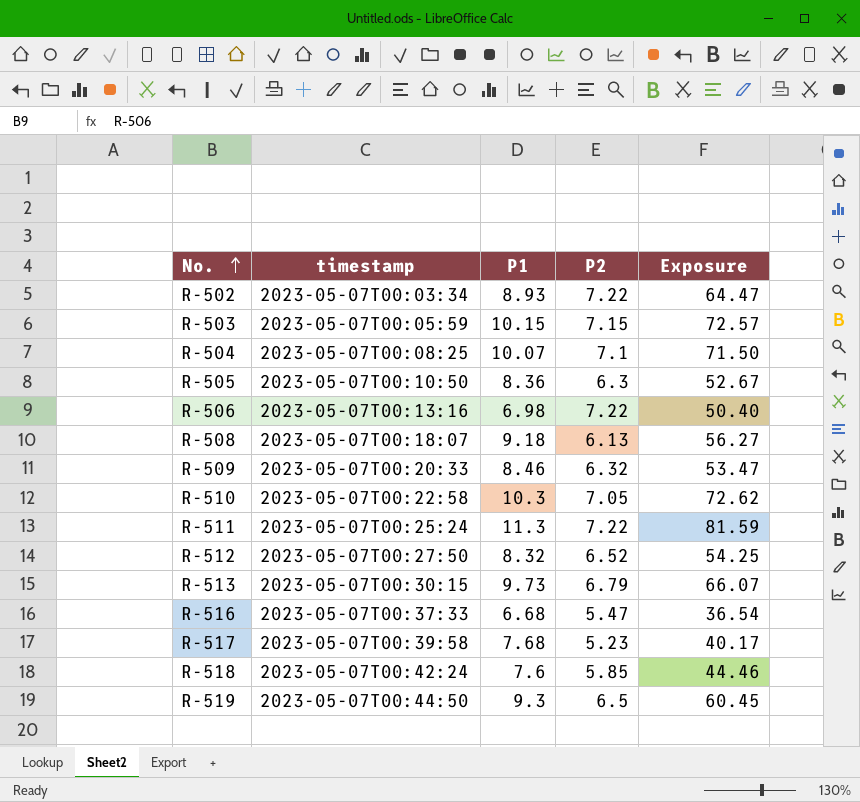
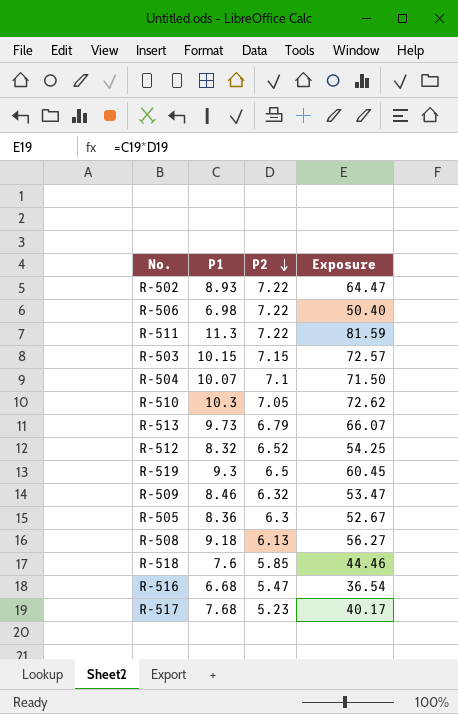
row order: No. ascending -> P2 descending
column timestamp | position: 2 -> none

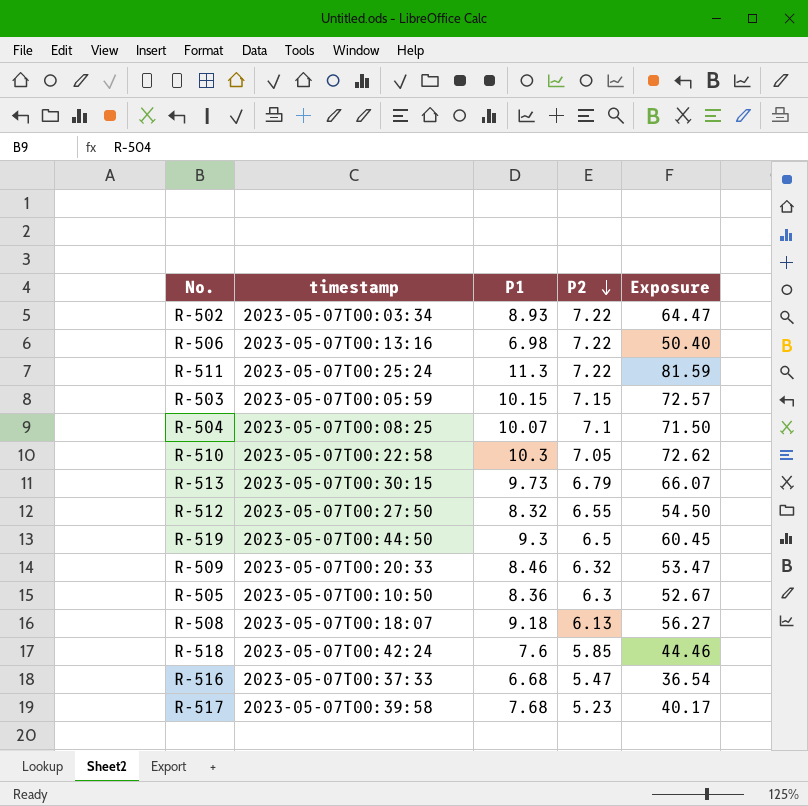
column timestamp | position: none -> 2
R-512 | P2: 6.52 -> 6.55
R-512 | Exposure: 54.25 -> 54.50

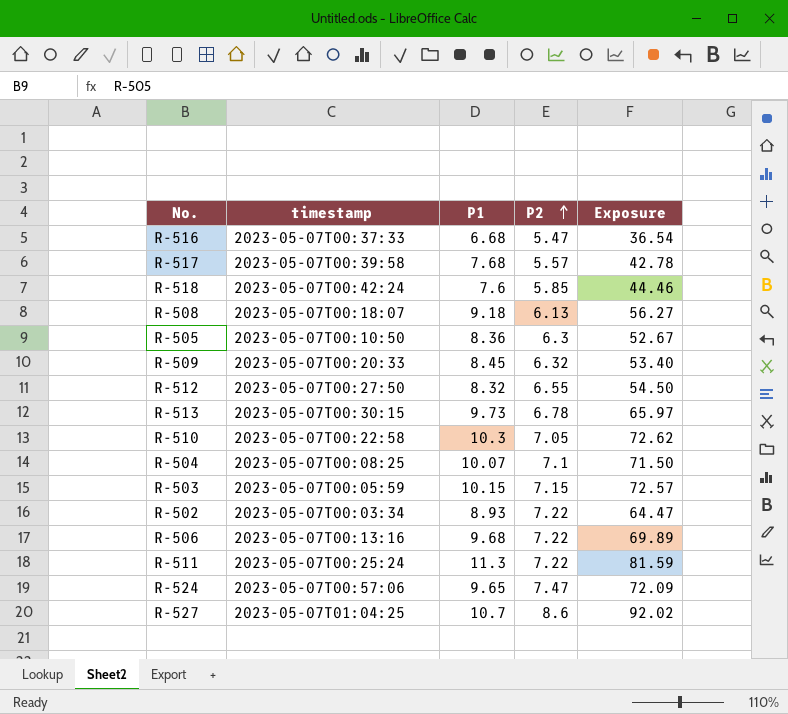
row order: P2 descending -> P2 ascending
row R-519: 2023-05-07T00:44:50 | 9.3 | 6.5 | 60.45 -> none
R-517 | P2: 5.23 -> 5.57
R-517 | Exposure: 40.17 -> 42.78
R-509 | P1: 8.46 -> 8.45
R-509 | Exposure: 53.47 -> 53.40
R-513 | P2: 6.79 -> 6.78
R-513 | Exposure: 66.07 -> 65.97
R-506 | P1: 6.98 -> 9.68
R-506 | Exposure: 50.40 -> 69.89
row R-524: none -> 2023-05-07T00:57:06 | 9.65 | 7.47 | 72.09
row R-527: none -> 2023-05-07T01:04:25 | 10.7 | 8.6 | 92.02

